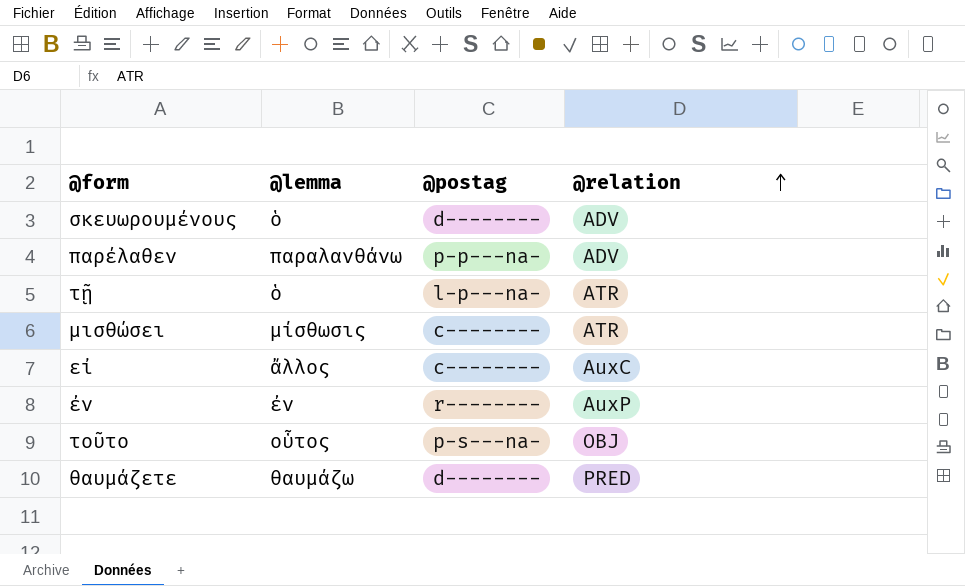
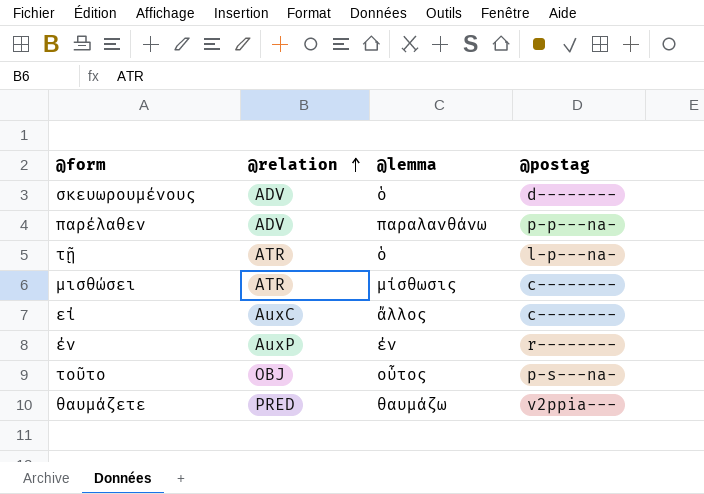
column @relation | position: 4 -> 2
θαυμάζετε | @postag: d-------- -> v2ppia---

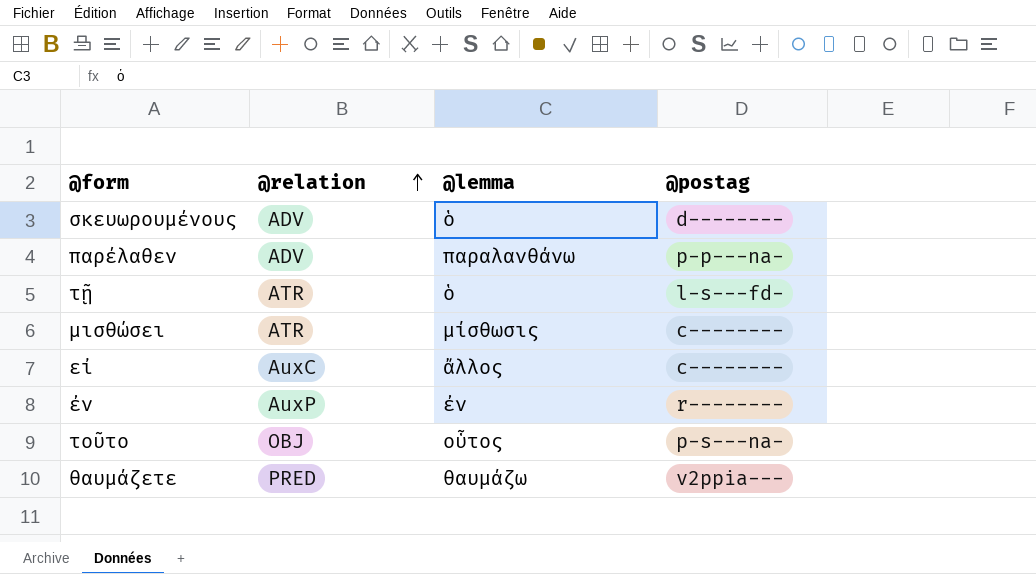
τῇ | @postag: l-p---na- -> l-s---fd-

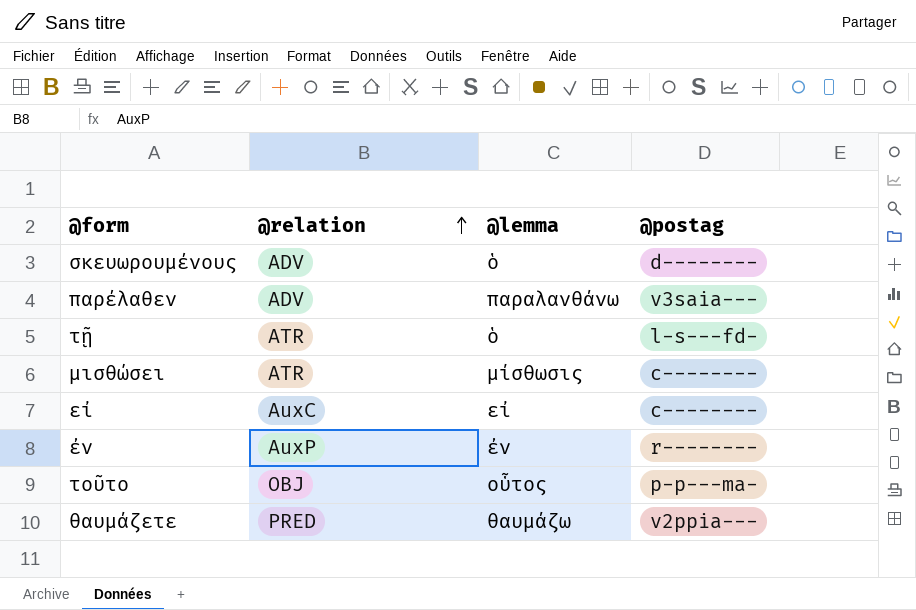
παρέλαθεν | @postag: p-p---na- -> v3saia---
εἰ | @lemma: ἄλλος -> εἰ
τοῦτο | @postag: p-s---na- -> p-p---ma-

